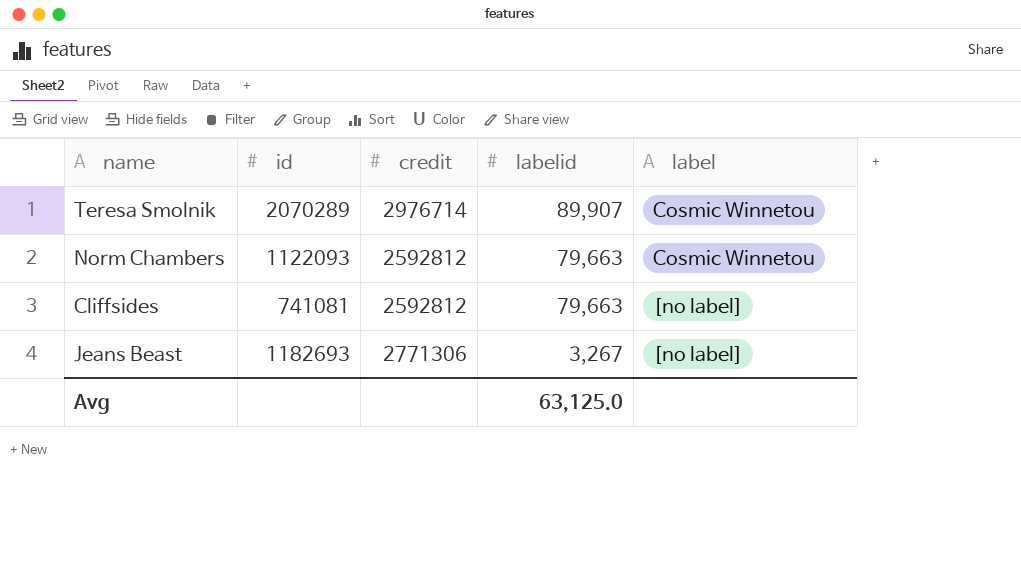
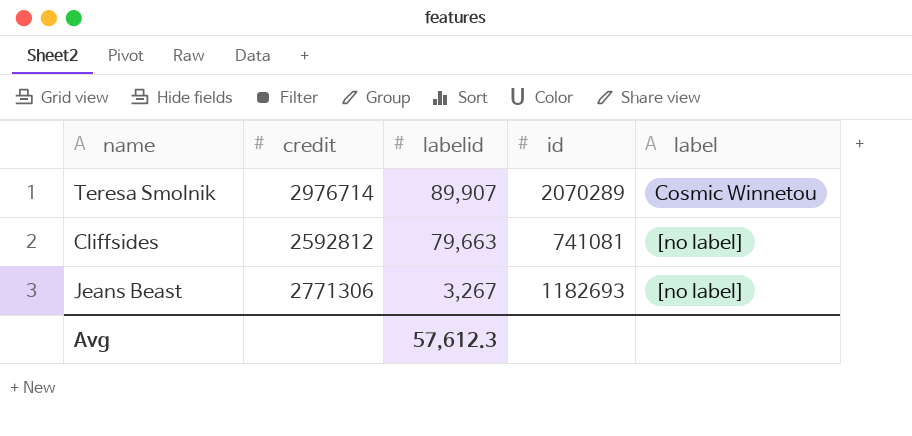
column id | position: 2 -> 4
row Norm Chambers: 1122093 | 2592812 | 79,663 | Cosmic Winnetou -> none
Avg | labelid: 63,125.0 -> 57,612.3

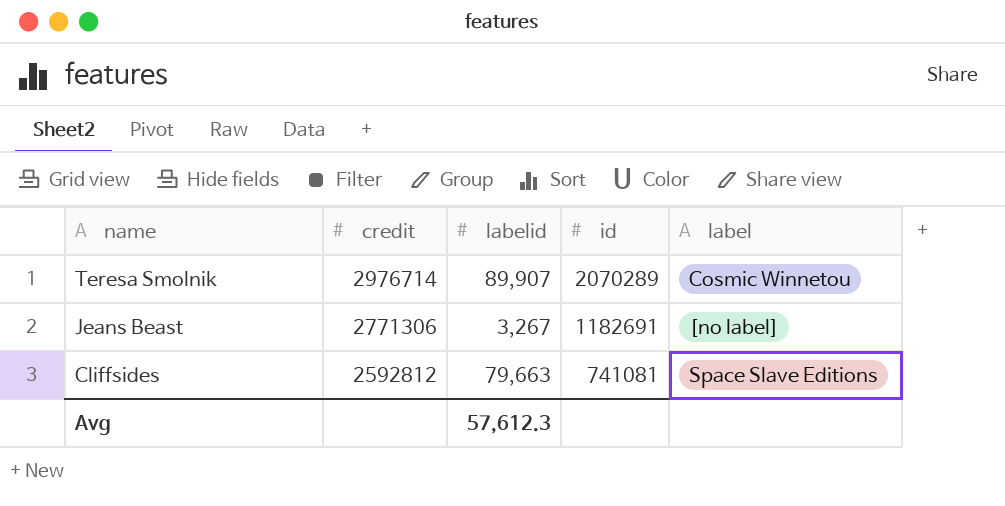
row order: labelid descending -> name descending
Jeans Beast | id: 1182693 -> 1182691
Cliffsides | label: [no label] -> Space Slave Editions

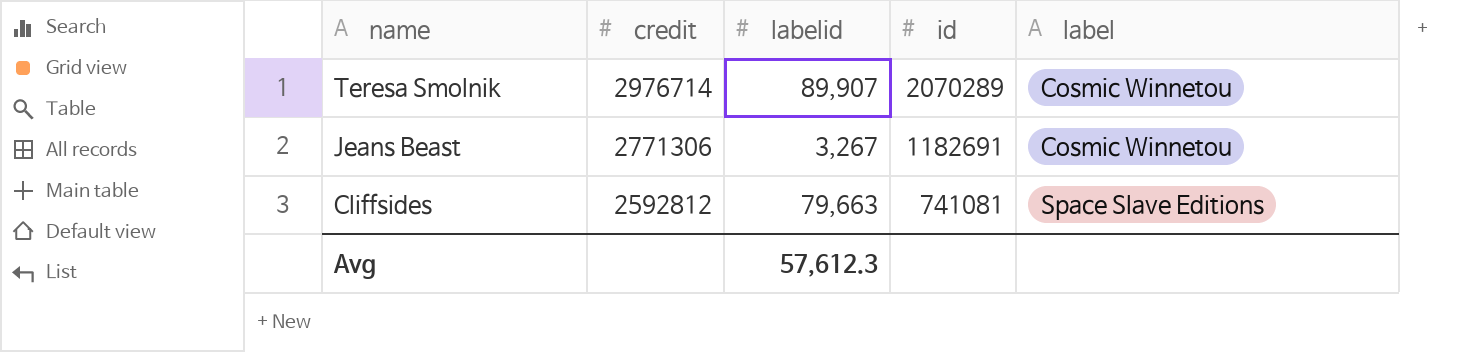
Jeans Beast | label: [no label] -> Cosmic Winnetou

